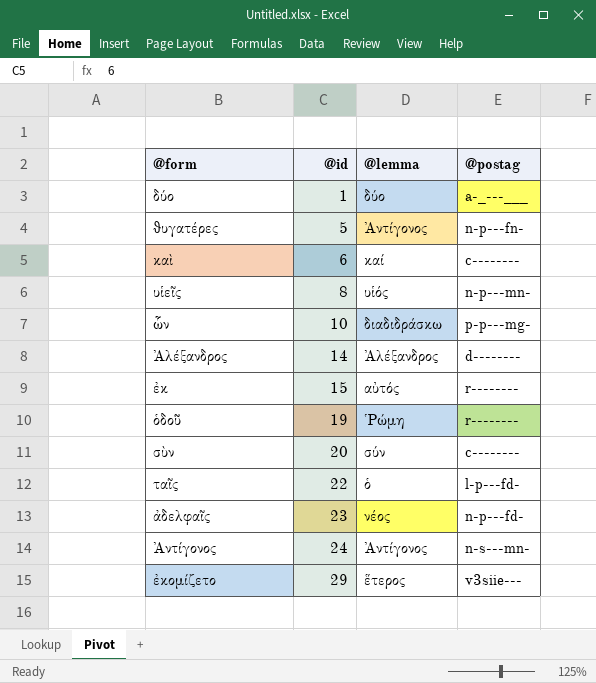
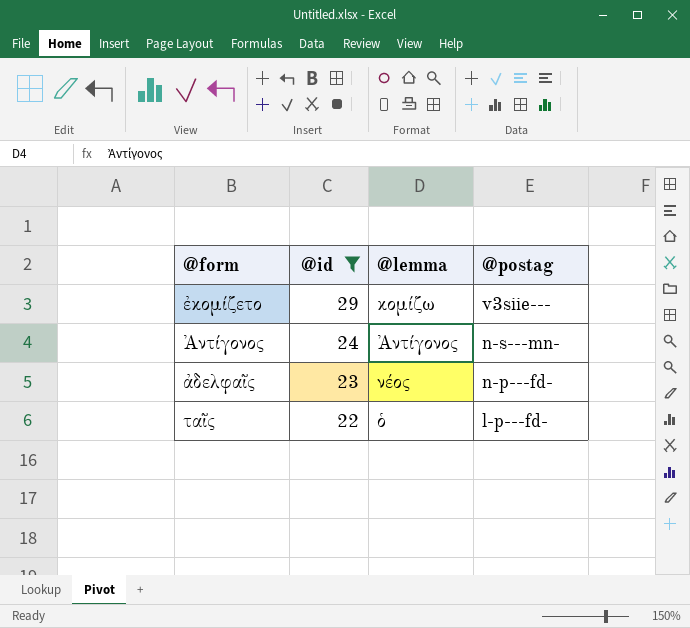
filter: none -> @id >= 22
row order: @id ascending -> @id descending
ἐκομίζετο | @lemma: ἕτερος -> κομίζω

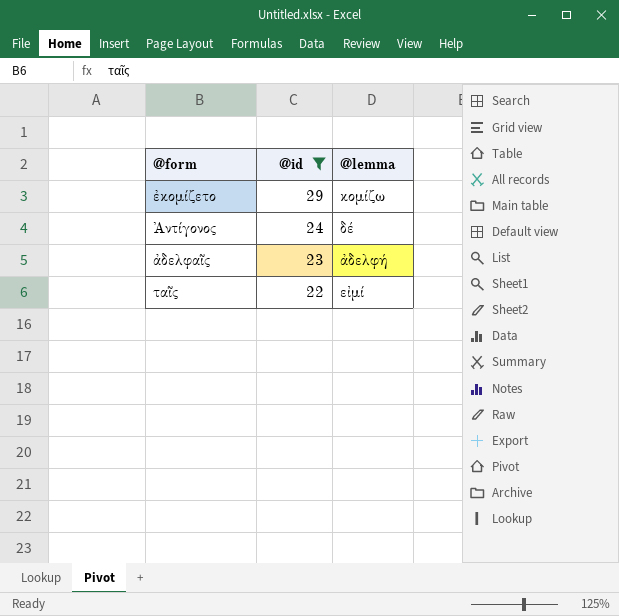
column @postag | position: 4 -> none
Ἀντίγονος | @lemma: Ἀντίγονος -> δέ
ἀδελφαῖς | @lemma: νέος -> ἀδελφή
ταῖς | @lemma: ὁ -> εἰμί

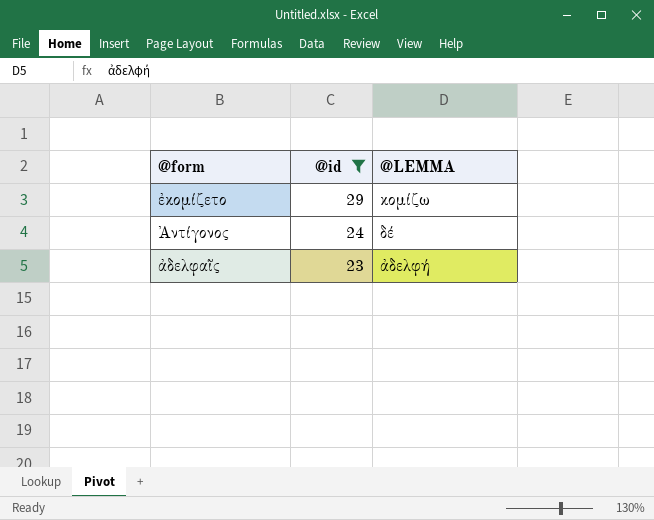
column name: @lemma -> @LEMMA
row ταῖς: 22 | εἰμί -> none

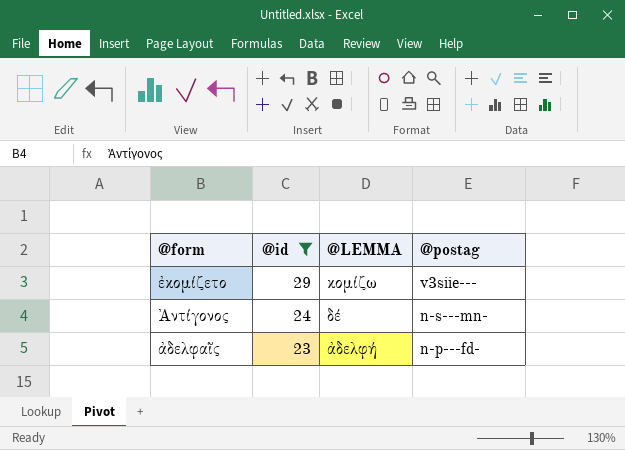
column @postag | position: none -> 4

